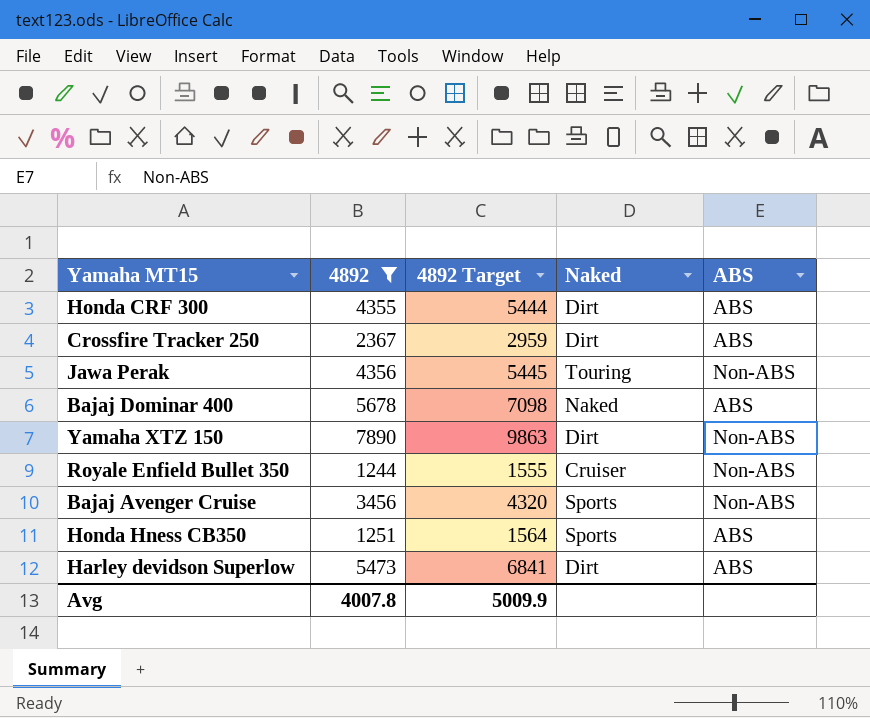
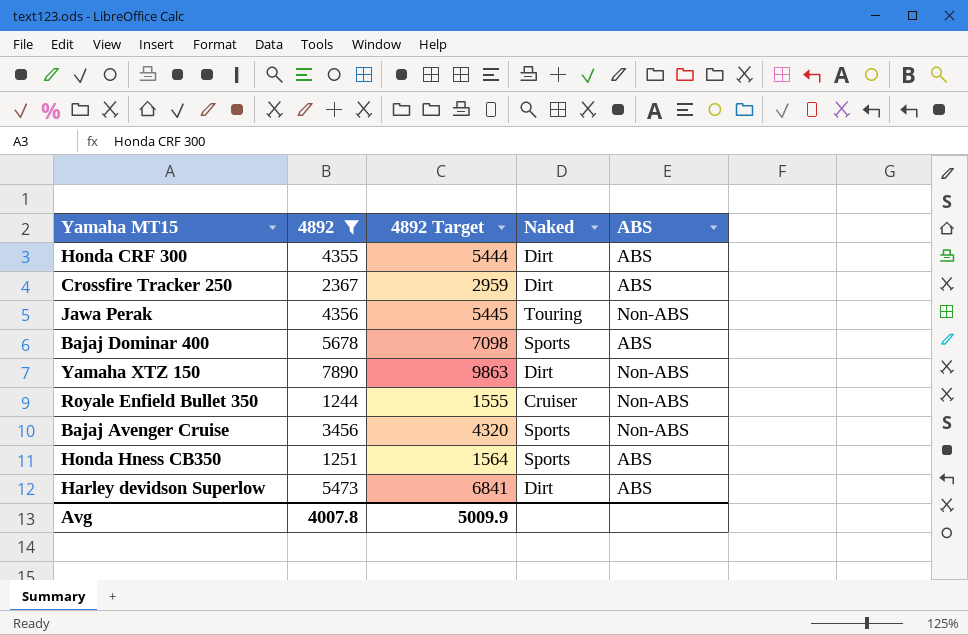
Bajaj Dominar 400 | Naked: Naked -> Sports

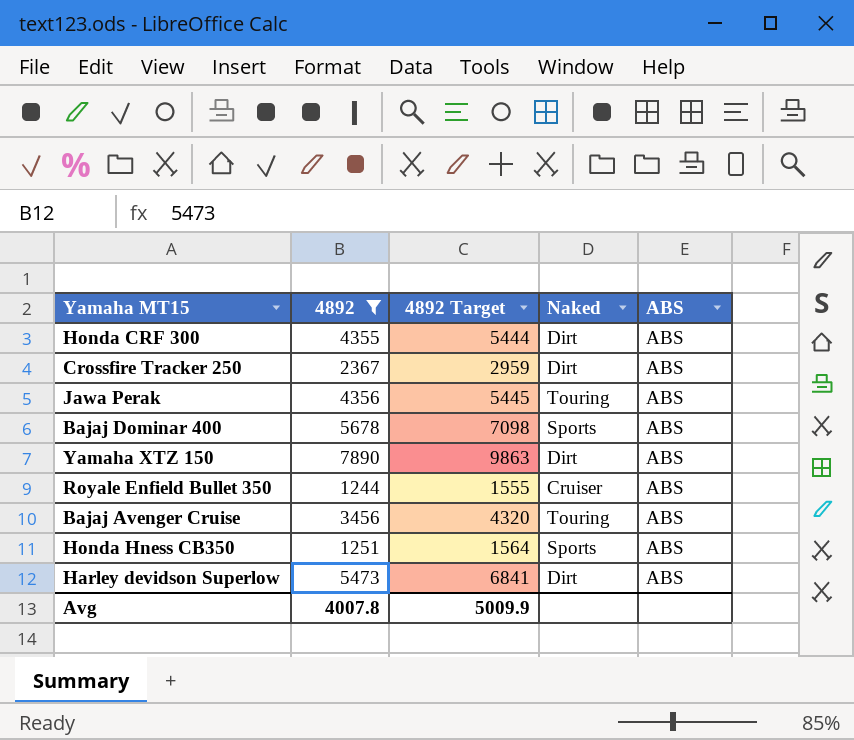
Jawa Perak | ABS: Non-ABS -> ABS
Yamaha XTZ 150 | ABS: Non-ABS -> ABS
Royale Enfield Bullet 350 | ABS: Non-ABS -> ABS
Bajaj Avenger Cruise | Naked: Sports -> Touring
Bajaj Avenger Cruise | ABS: Non-ABS -> ABS

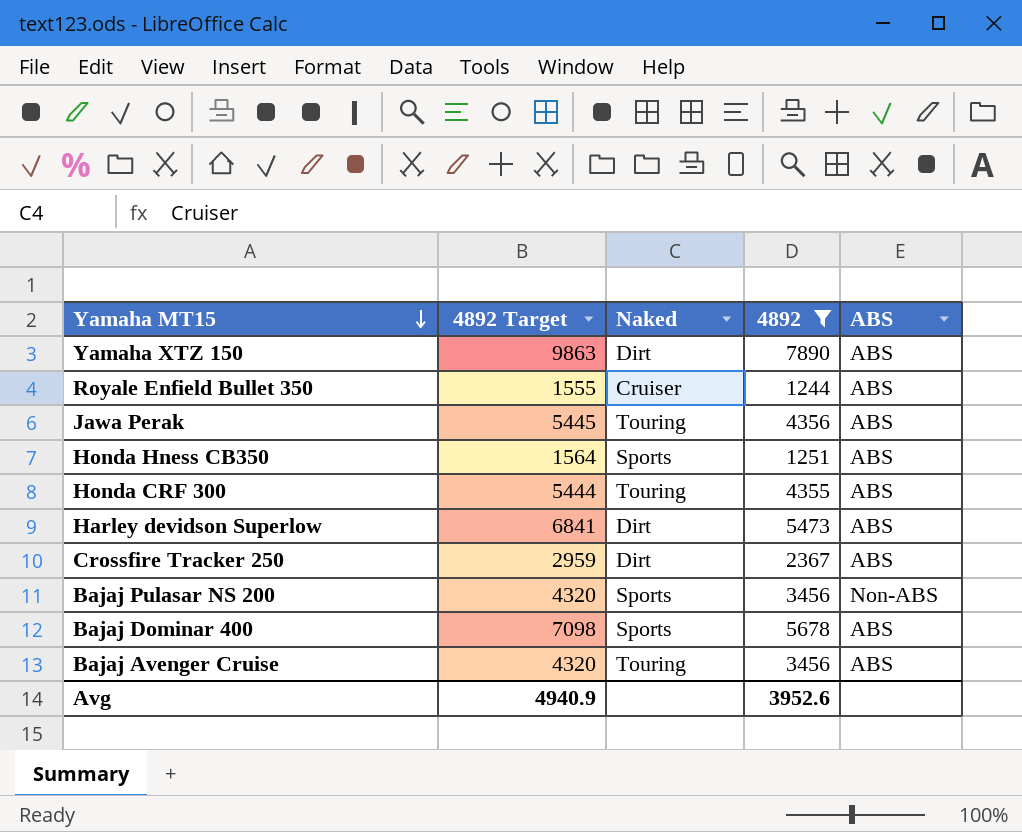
row order: none -> Yamaha MT15 descending
column 4892 | position: 2 -> 4
Honda CRF 300 | Naked: Dirt -> Touring
row Bajaj Pulasar NS 200: none -> 4320 | Sports | 3456 | Non-ABS
Avg | 4892 Target: 5009.9 -> 4940.9
Avg | 4892: 4007.8 -> 3952.6

